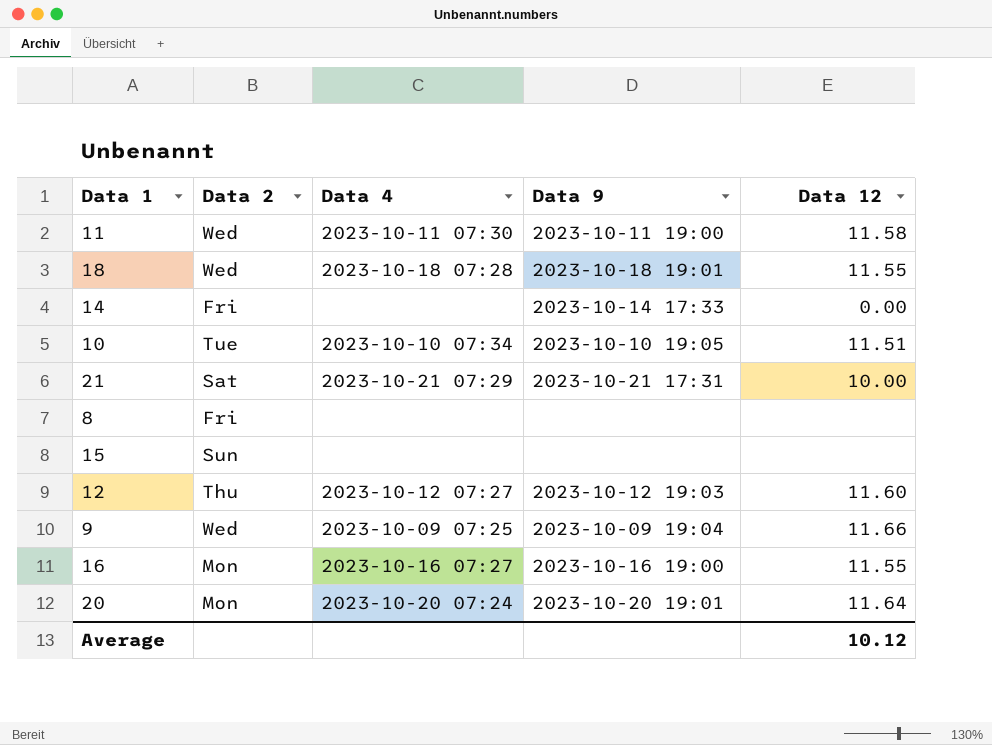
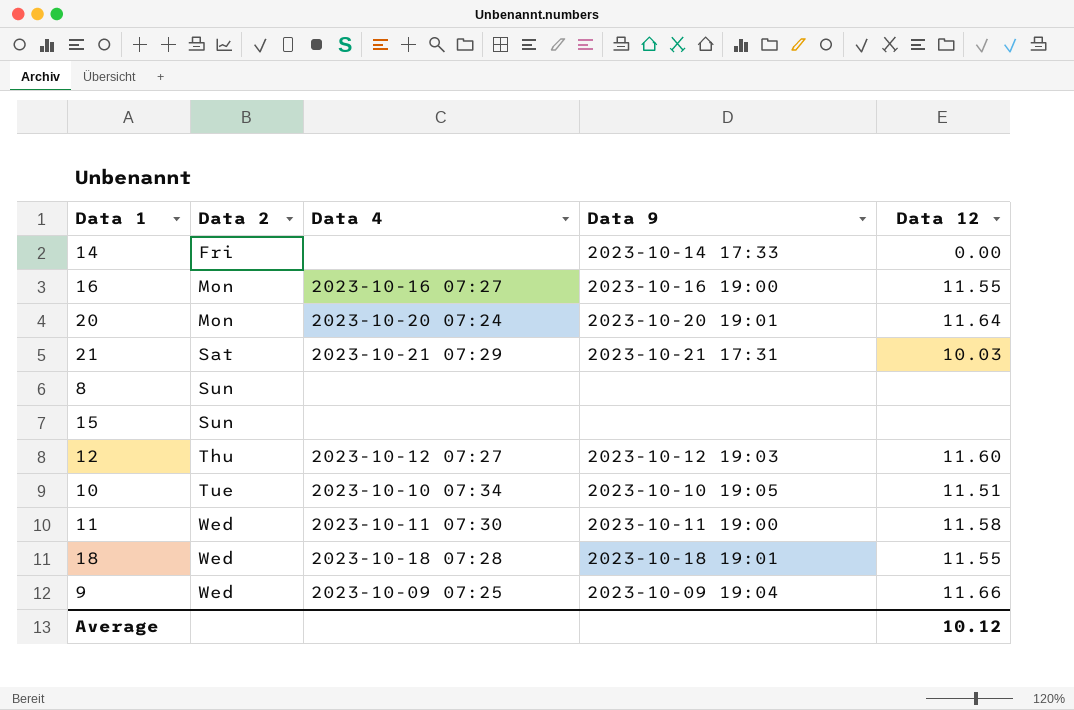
row order: none -> Data 2 ascending
21 | Data 12: 10.00 -> 10.03
8 | Data 2: Fri -> Sun

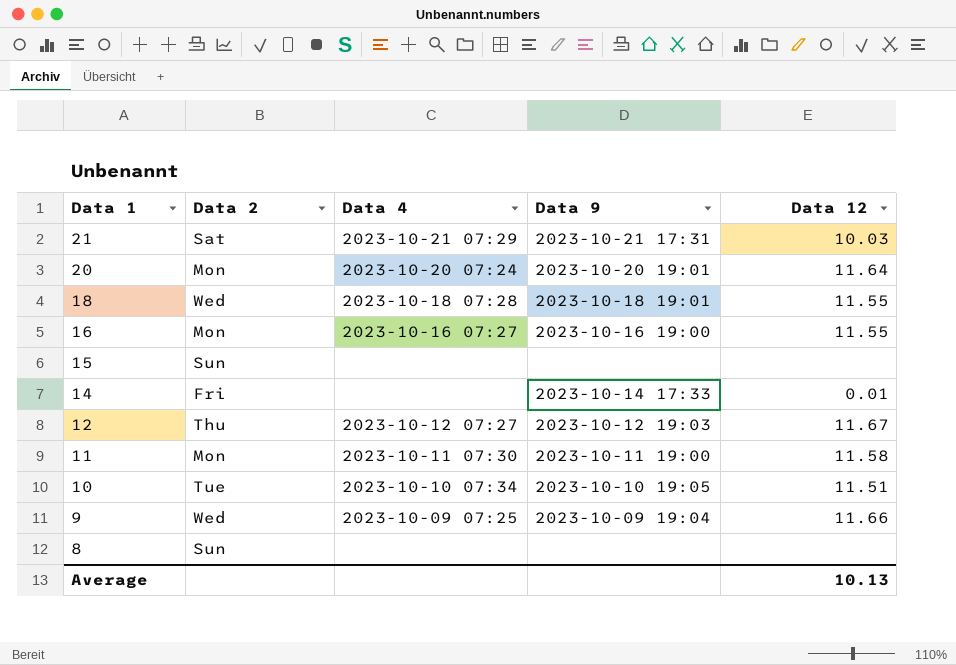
row order: Data 2 ascending -> Data 1 descending
14 | Data 12: 0.00 -> 0.01
12 | Data 12: 11.60 -> 11.67
11 | Data 2: Wed -> Mon
Average | Data 12: 10.12 -> 10.13

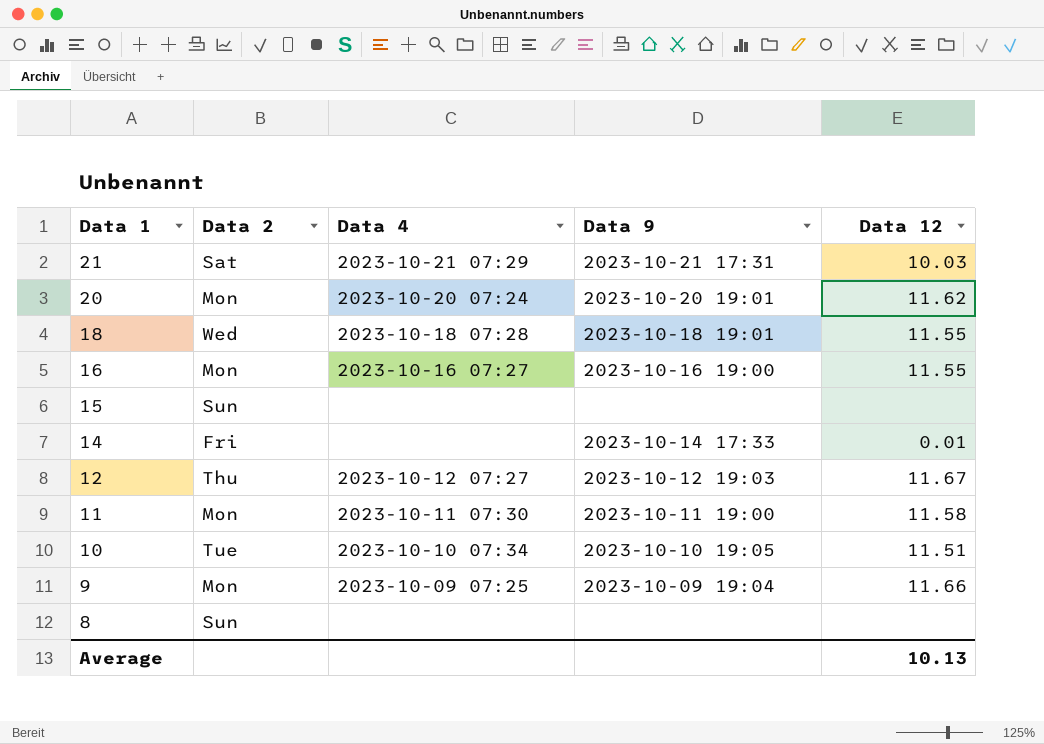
20 | Data 12: 11.64 -> 11.62
9 | Data 2: Wed -> Mon

